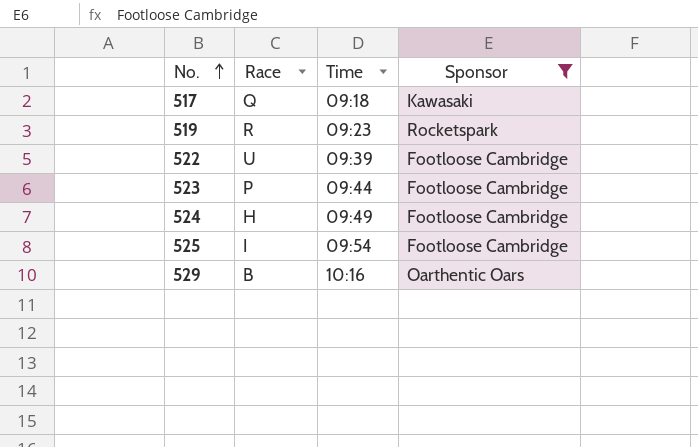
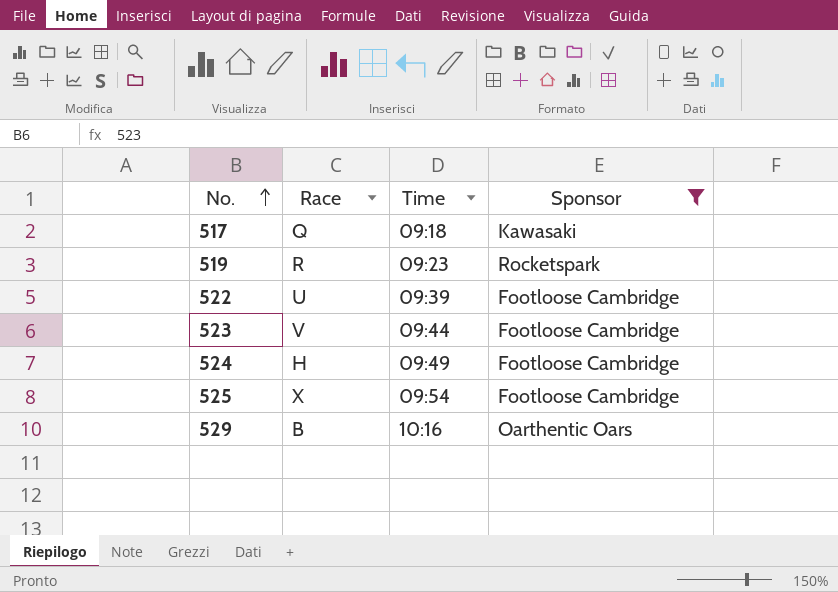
523 | Race: P -> V
525 | Race: I -> X

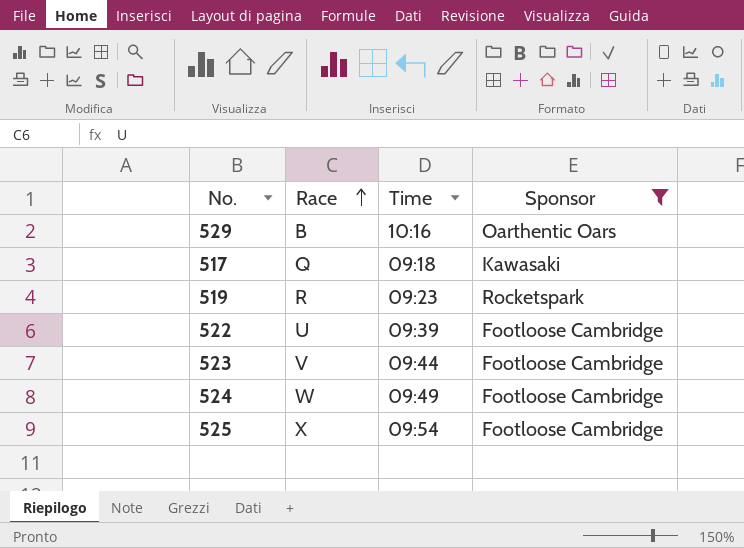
row order: No. ascending -> Race ascending
524 | Race: H -> W

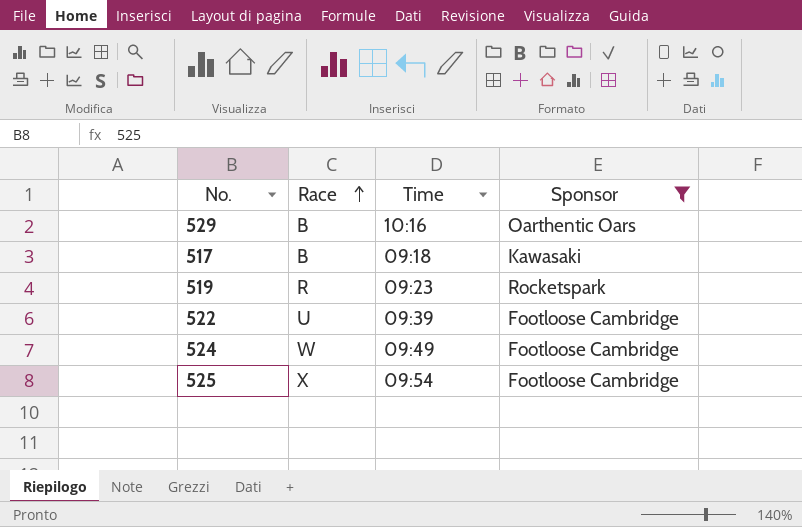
row 523: V | 09:44 | Footloose Cambridge -> none
517 | Race: Q -> B

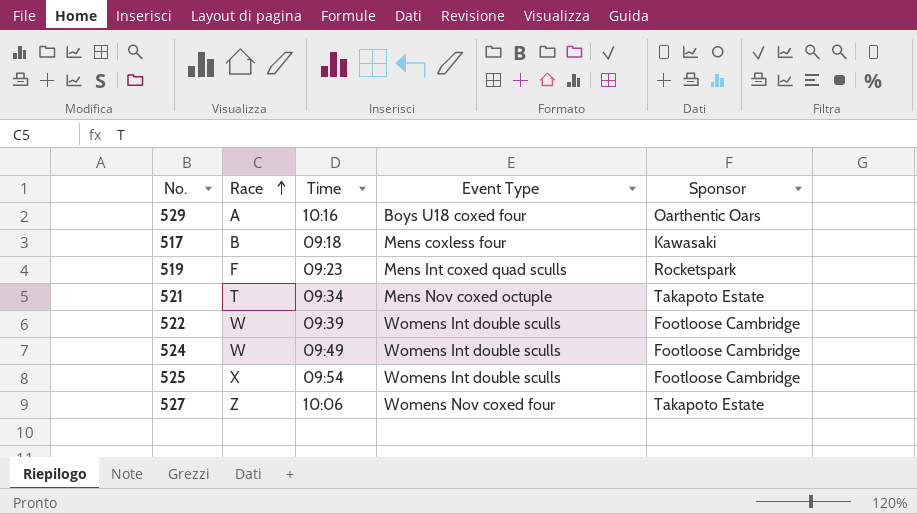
filter: Sponsor != Takapoto Estate -> none
column Event Type | position: none -> 4
529 | Race: B -> A
519 | Race: R -> F
522 | Race: U -> W

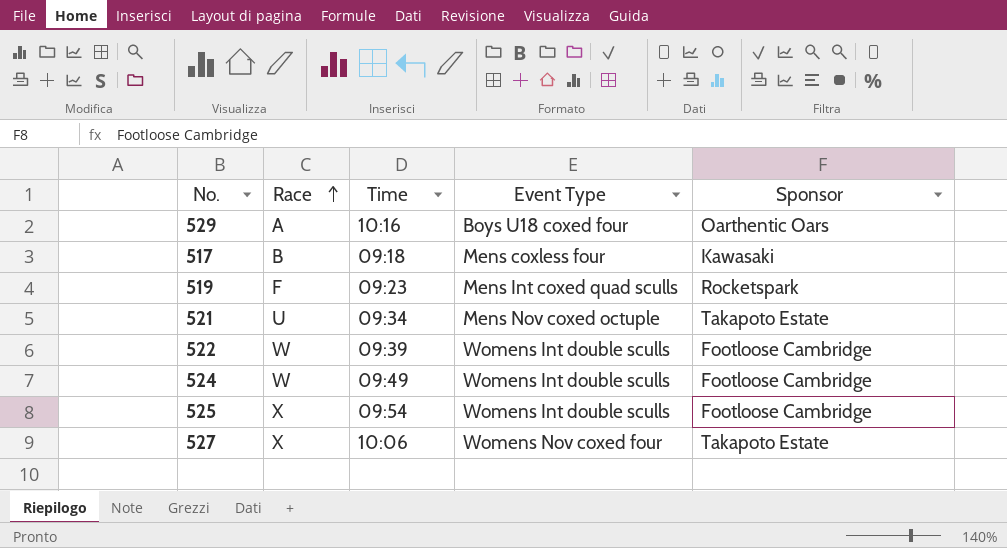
521 | Race: T -> U
527 | Race: Z -> X

